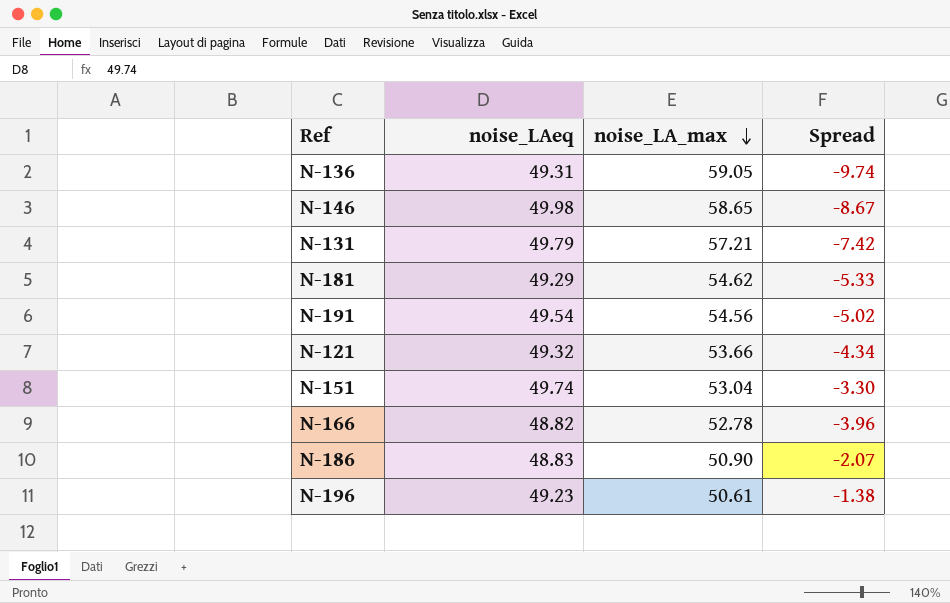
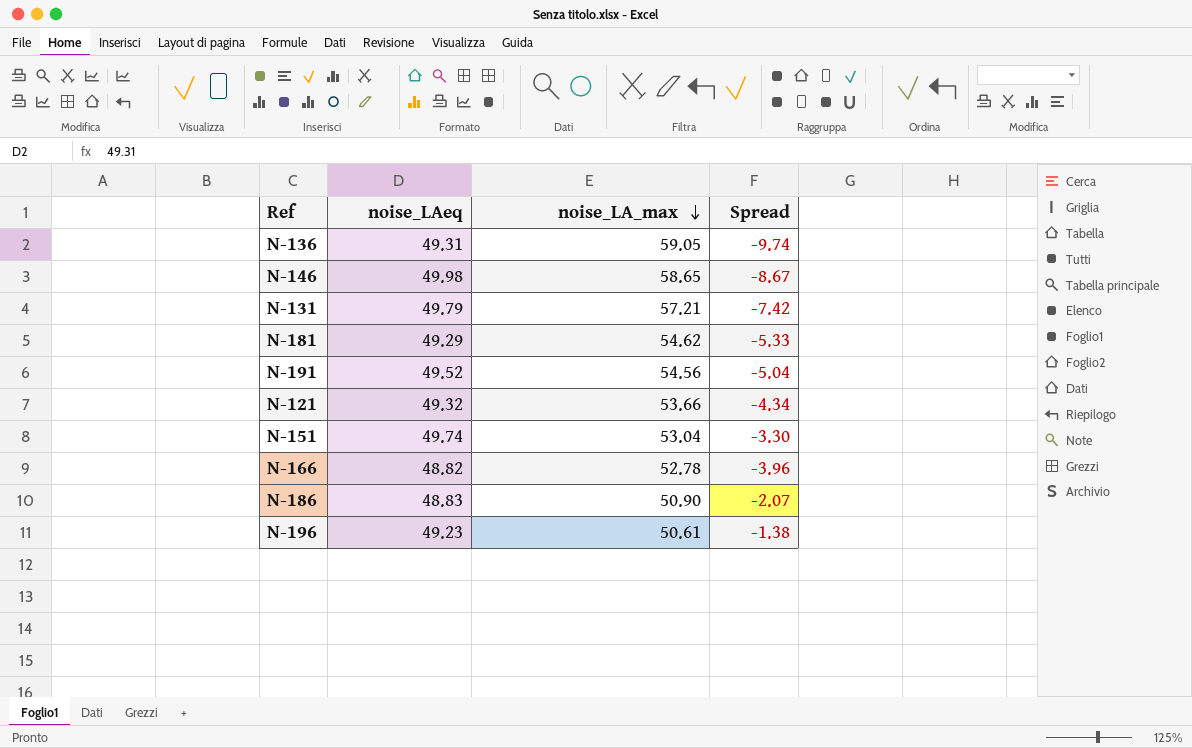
N-191 | noise_LAeq: 49.54 -> 49.52
N-191 | Spread: -5.02 -> -5.04

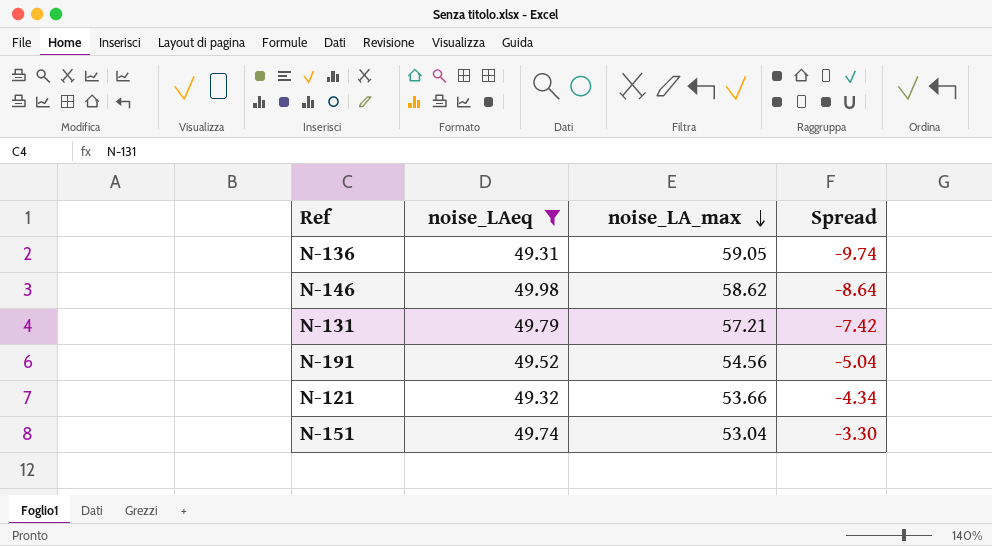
filter: none -> noise_LAeq >= 49.31
N-146 | noise_LA_max: 58.65 -> 58.62
N-146 | Spread: -8.67 -> -8.64

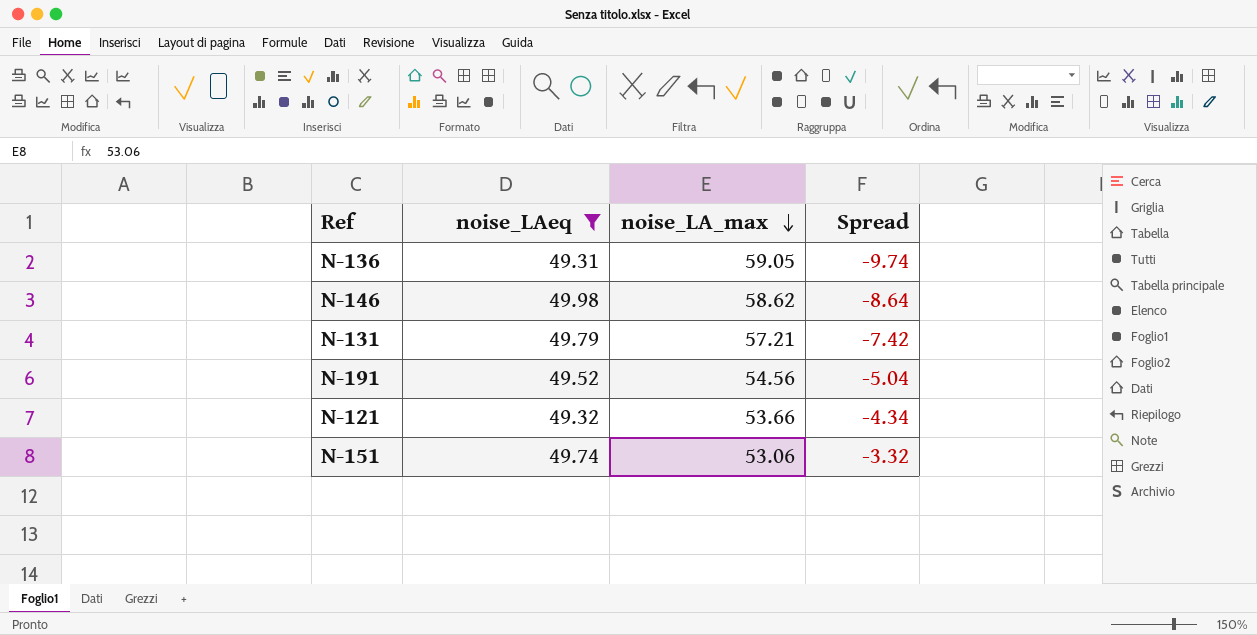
N-151 | noise_LA_max: 53.04 -> 53.06
N-151 | Spread: -3.30 -> -3.32

